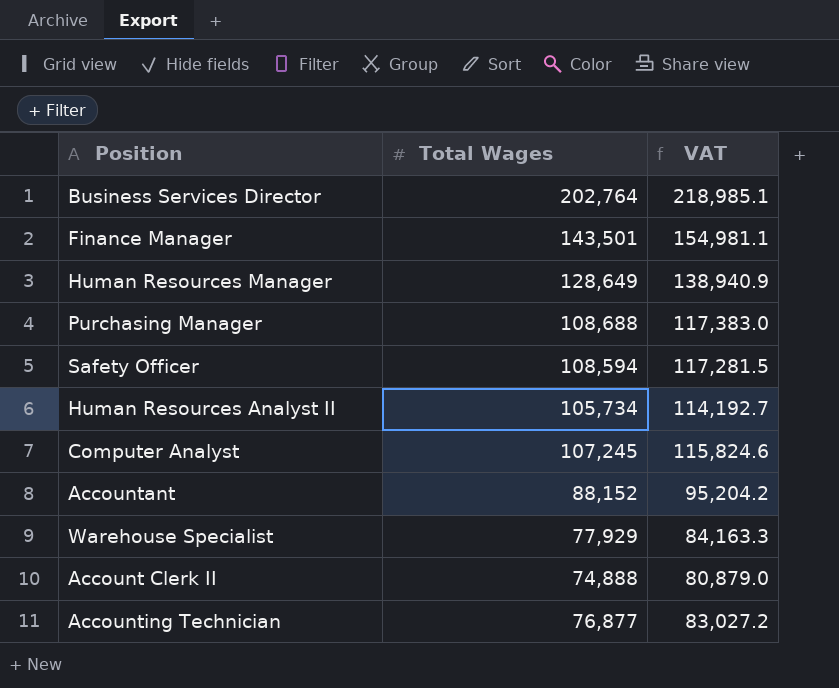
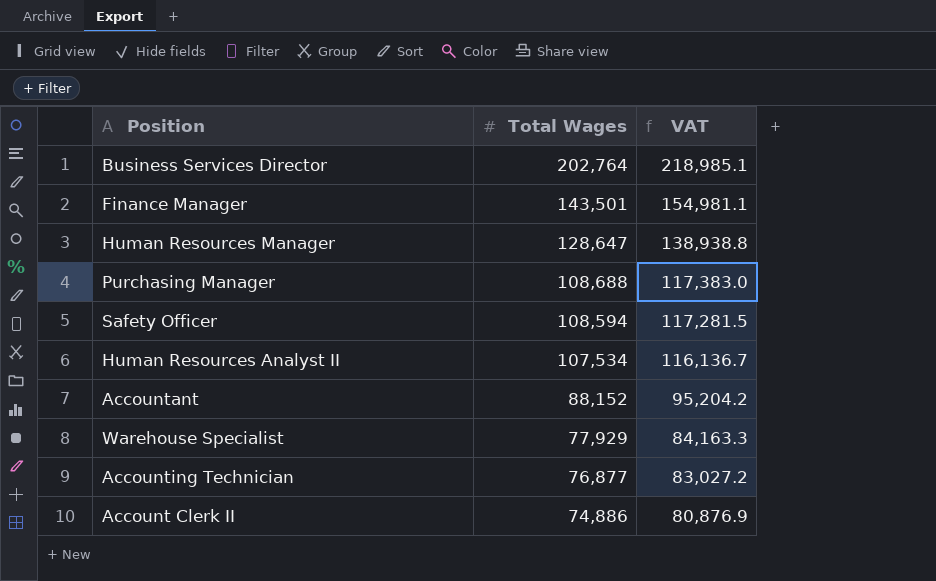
row order: none -> Total Wages descending
row Computer Analyst: 107,245 | 115,824.6 -> none
Human Resources Manager | Total Wages: 128,649 -> 128,647
Human Resources Manager | VAT: 138,940.9 -> 138,938.8
Human Resources Analyst II | Total Wages: 105,734 -> 107,534
Human Resources Analyst II | VAT: 114,192.7 -> 116,136.7
Account Clerk II | Total Wages: 74,888 -> 74,886
Account Clerk II | VAT: 80,879.0 -> 80,876.9

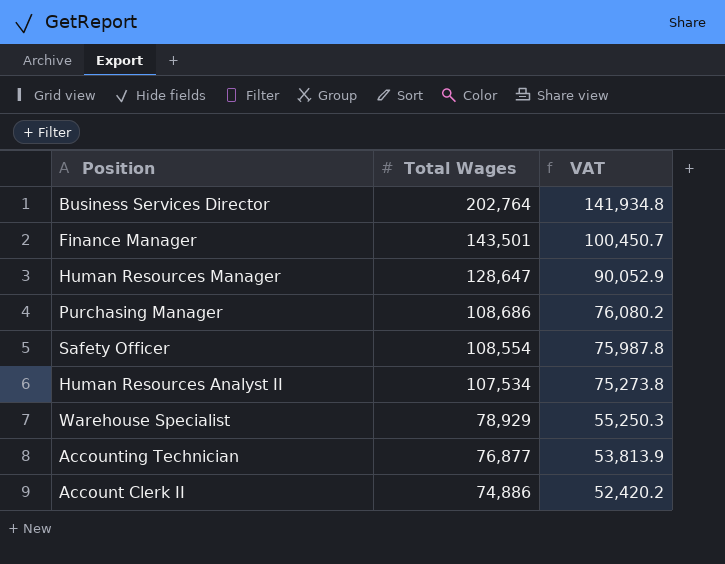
column VAT | formula: [Total Wages] * 1.08 -> [Total Wages] * 0.7
row Accountant: 88,152 | 95,204.2 -> none
Purchasing Manager | Total Wages: 108,688 -> 108,686
Safety Officer | Total Wages: 108,594 -> 108,554
Warehouse Specialist | Total Wages: 77,929 -> 78,929

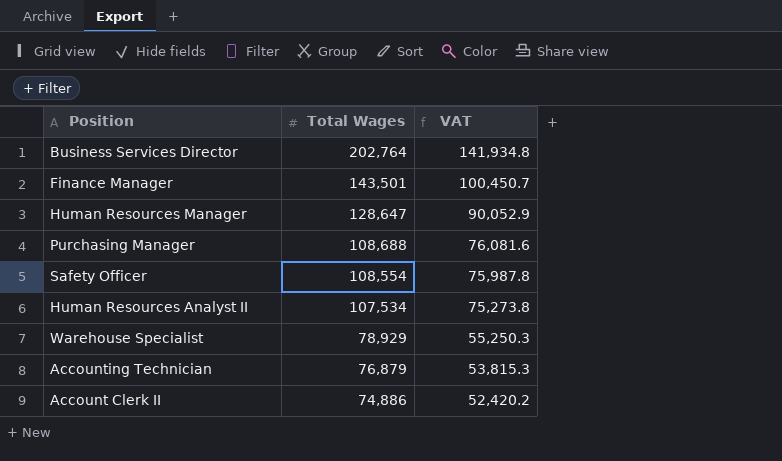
Purchasing Manager | Total Wages: 108,686 -> 108,688
Purchasing Manager | VAT: 76,080.2 -> 76,081.6
Accounting Technician | Total Wages: 76,877 -> 76,879
Accounting Technician | VAT: 53,813.9 -> 53,815.3

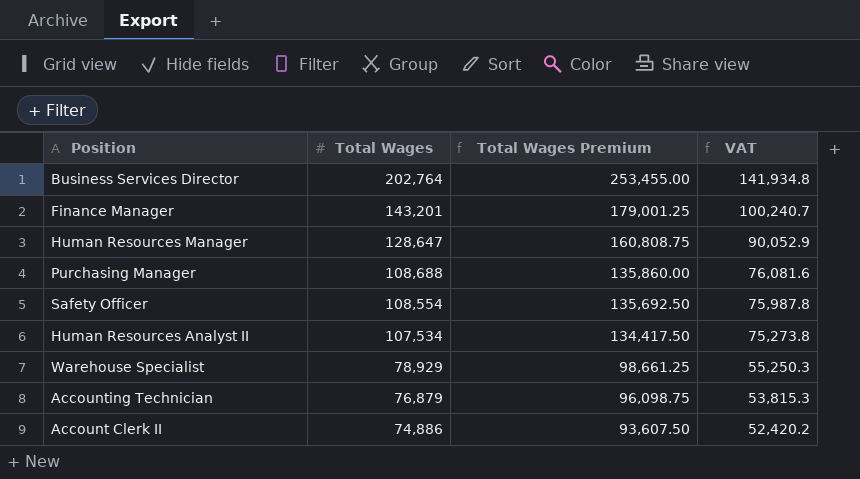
column Total Wages Premium | formula: none -> [Total Wages] * 1.25
Finance Manager | Total Wages: 143,501 -> 143,201
Finance Manager | VAT: 100,450.7 -> 100,240.7

